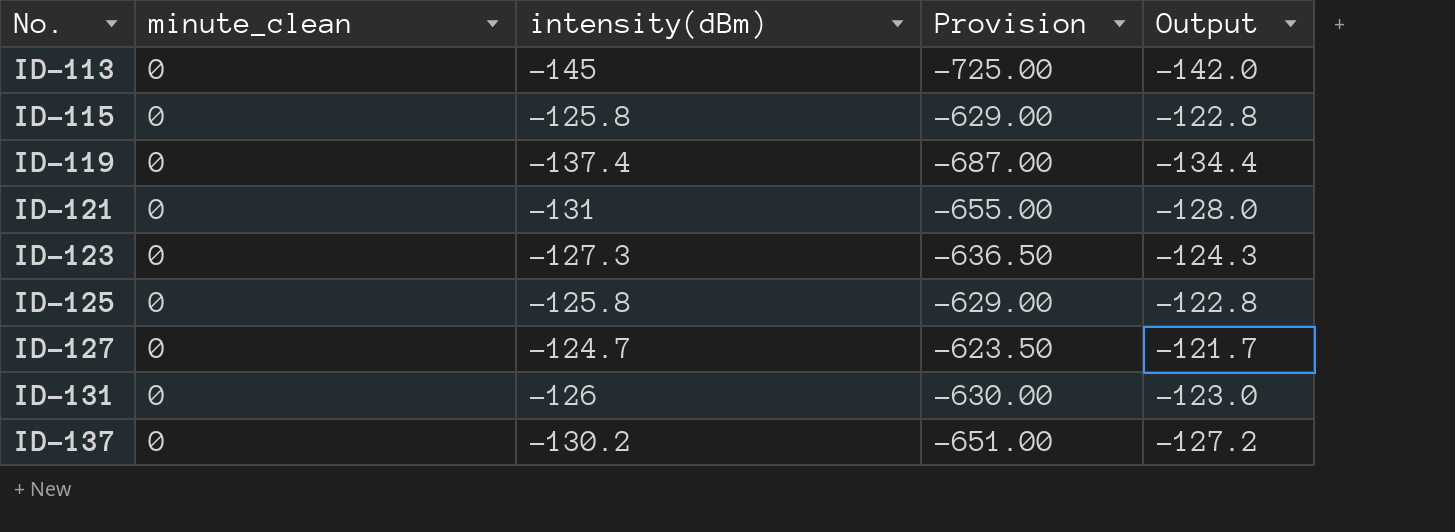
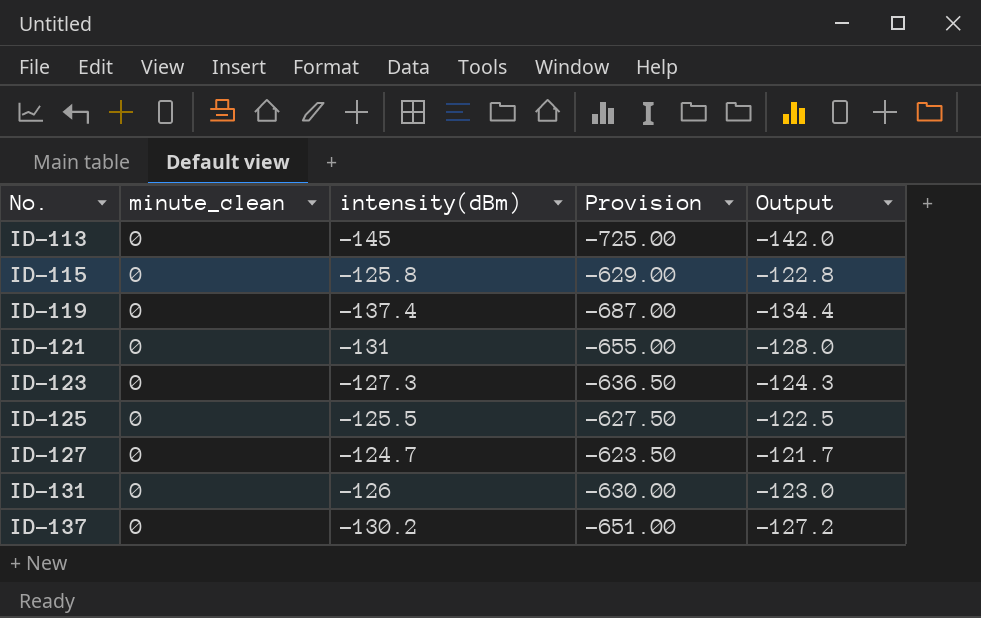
ID-125 | intensity(dBm): -125.8 -> -125.5
ID-125 | Provision: -629.00 -> -627.50
ID-125 | Output: -122.8 -> -122.5

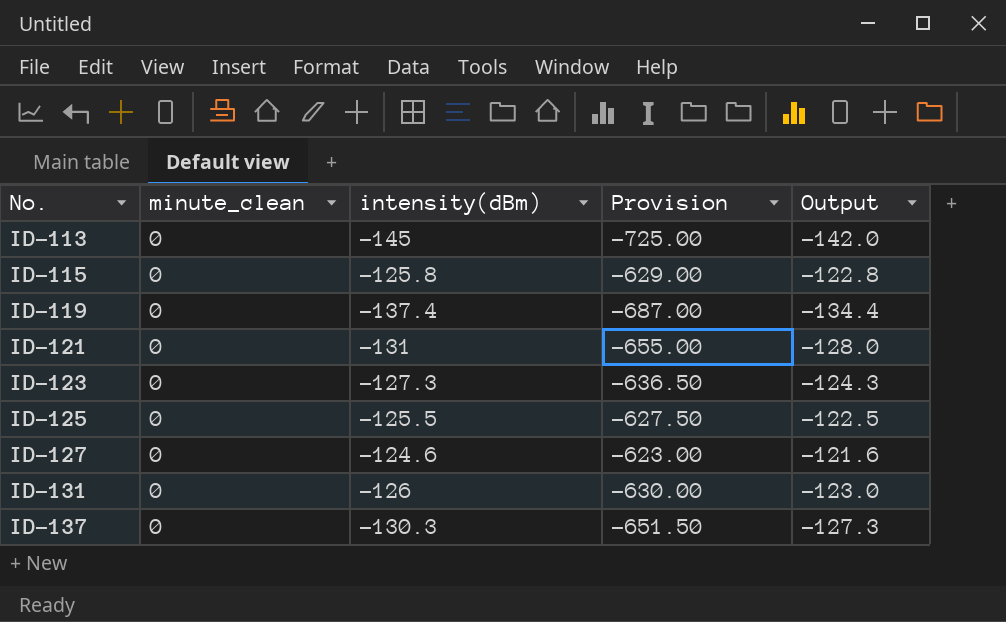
ID-127 | intensity(dBm): -124.7 -> -124.6
ID-127 | Provision: -623.50 -> -623.00
ID-127 | Output: -121.7 -> -121.6
ID-137 | intensity(dBm): -130.2 -> -130.3
ID-137 | Provision: -651.00 -> -651.50
ID-137 | Output: -127.2 -> -127.3

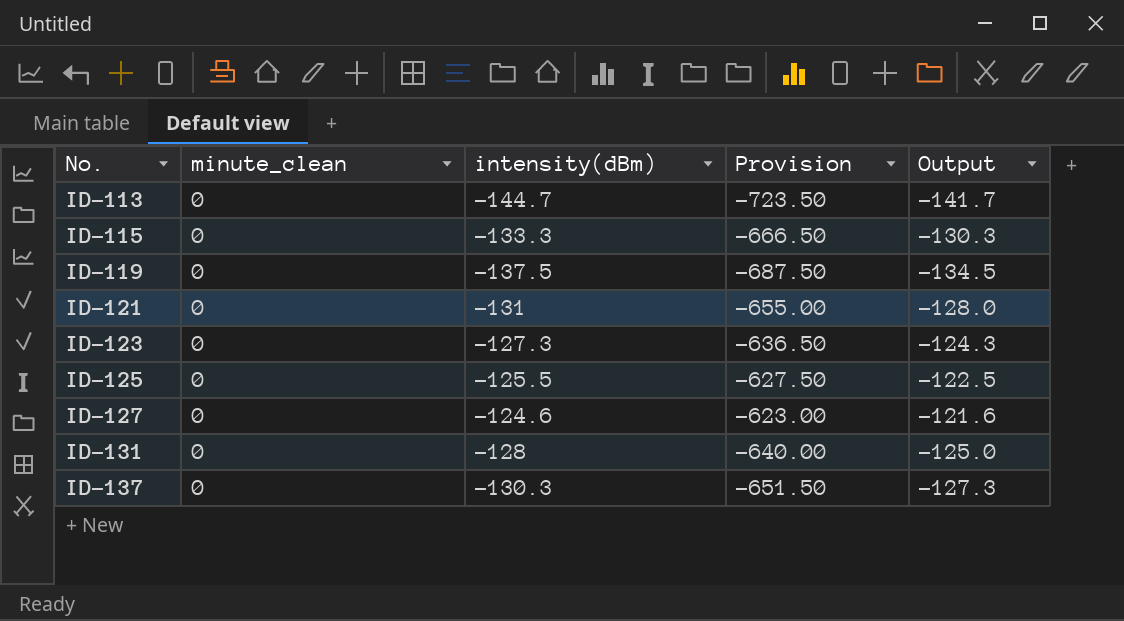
ID-113 | intensity(dBm): -145 -> -144.7
ID-113 | Provision: -725.00 -> -723.50
ID-113 | Output: -142.0 -> -141.7
ID-115 | intensity(dBm): -125.8 -> -133.3
ID-115 | Provision: -629.00 -> -666.50
ID-115 | Output: -122.8 -> -130.3
ID-119 | intensity(dBm): -137.4 -> -137.5
ID-119 | Provision: -687.00 -> -687.50
ID-119 | Output: -134.4 -> -134.5
ID-131 | intensity(dBm): -126 -> -128
ID-131 | Provision: -630.00 -> -640.00
ID-131 | Output: -123.0 -> -125.0

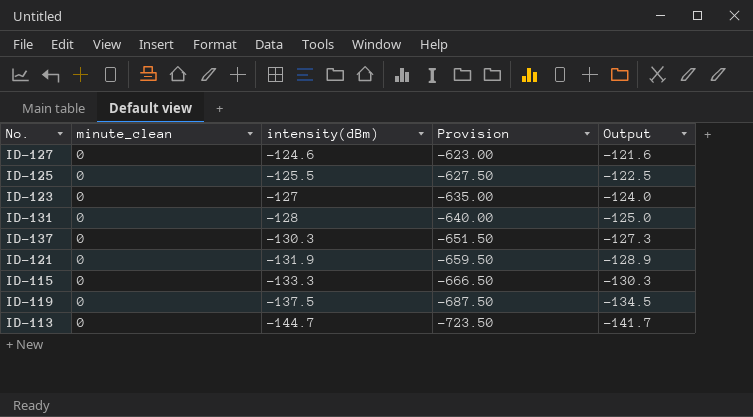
row order: No. ascending -> intensity(dBm) descending
ID-123 | intensity(dBm): -127.3 -> -127
ID-123 | Provision: -636.50 -> -635.00
ID-123 | Output: -124.3 -> -124.0
ID-121 | intensity(dBm): -131 -> -131.9
ID-121 | Provision: -655.00 -> -659.50
ID-121 | Output: -128.0 -> -128.9

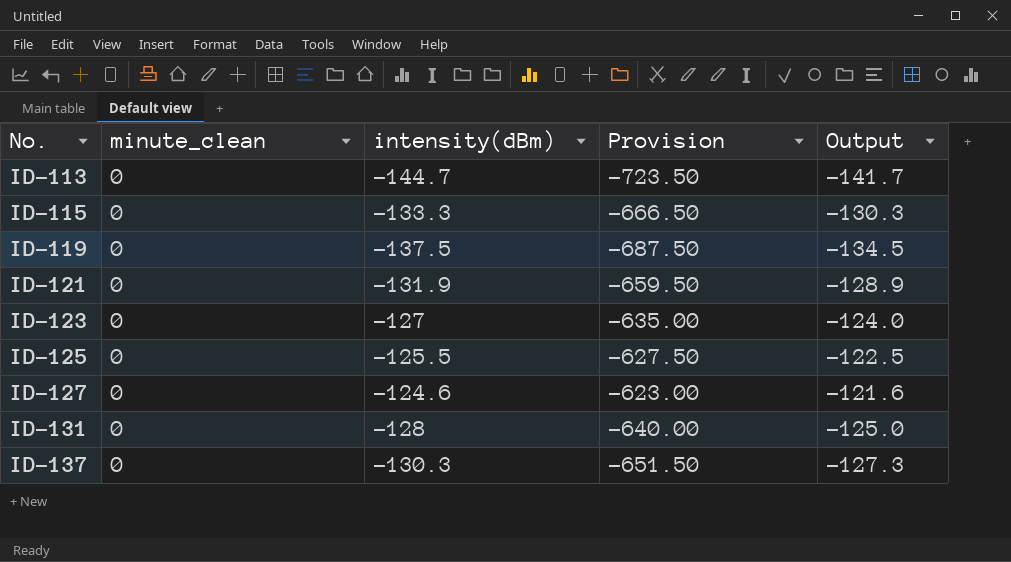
row order: intensity(dBm) descending -> No. ascending

